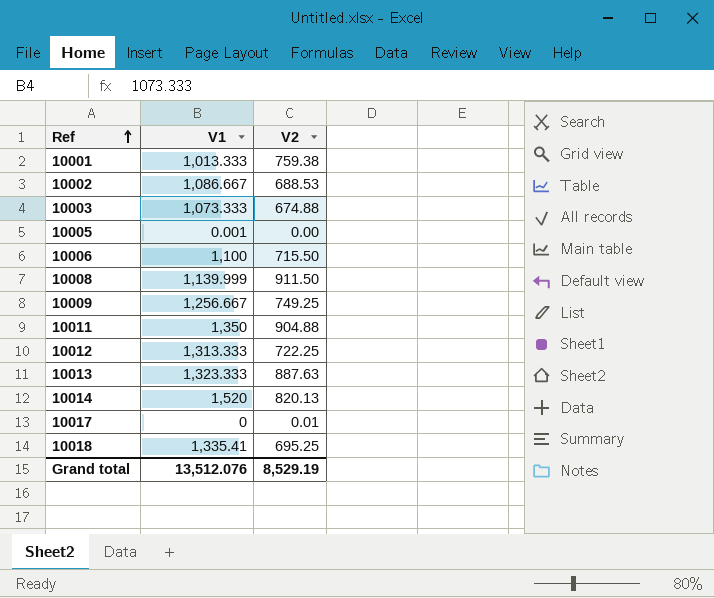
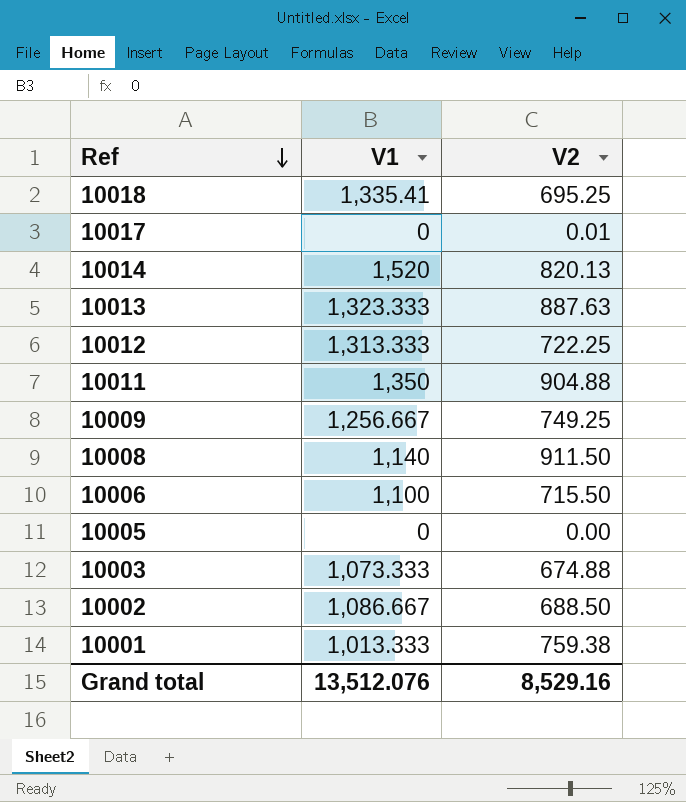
row order: Ref ascending -> Ref descending
10008 | V1: 1,139.999 -> 1,140
10005 | V1: 0.001 -> 0
10002 | V2: 688.53 -> 688.50
Grand total | V2: 8,529.19 -> 8,529.16

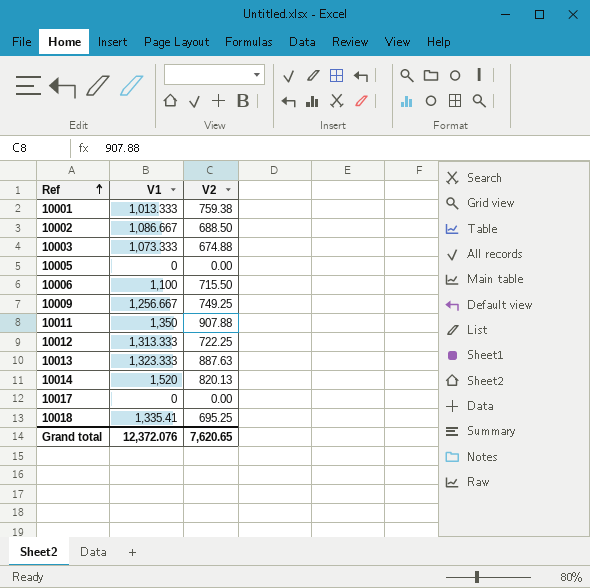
row order: Ref descending -> Ref ascending
row 10008: 1,140 | 911.50 -> none
10011 | V2: 904.88 -> 907.88
10017 | V2: 0.01 -> 0.00
Grand total | V1: 13,512.076 -> 12,372.076
Grand total | V2: 8,529.16 -> 7,620.65

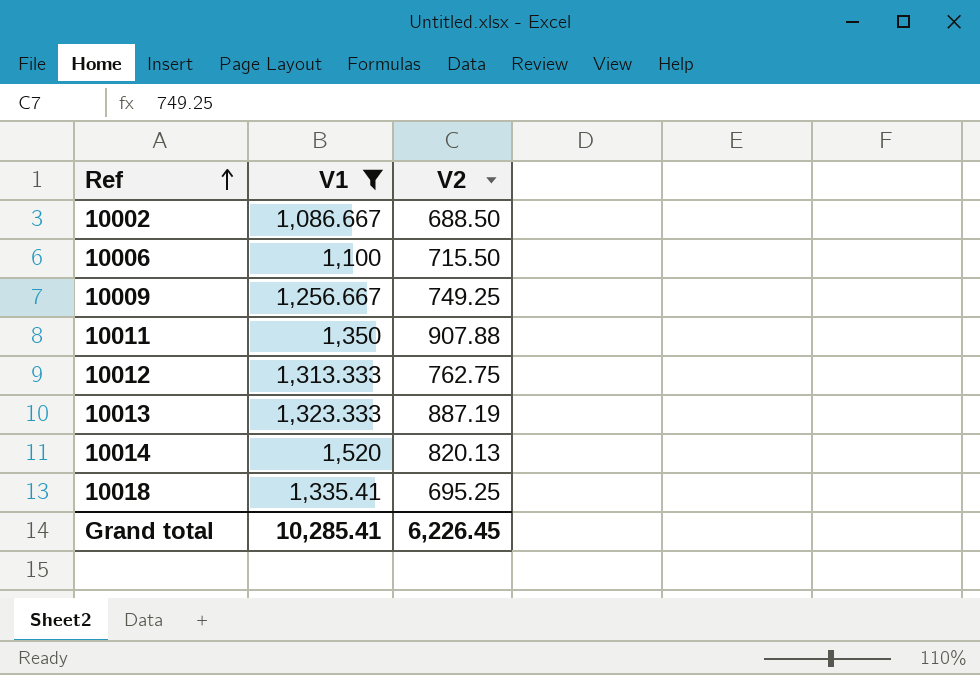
filter: none -> V1 >= 1,086.667
10012 | V2: 722.25 -> 762.75
10013 | V2: 887.63 -> 887.19
Grand total | V1: 12,372.076 -> 10,285.41
Grand total | V2: 7,620.65 -> 6,226.45

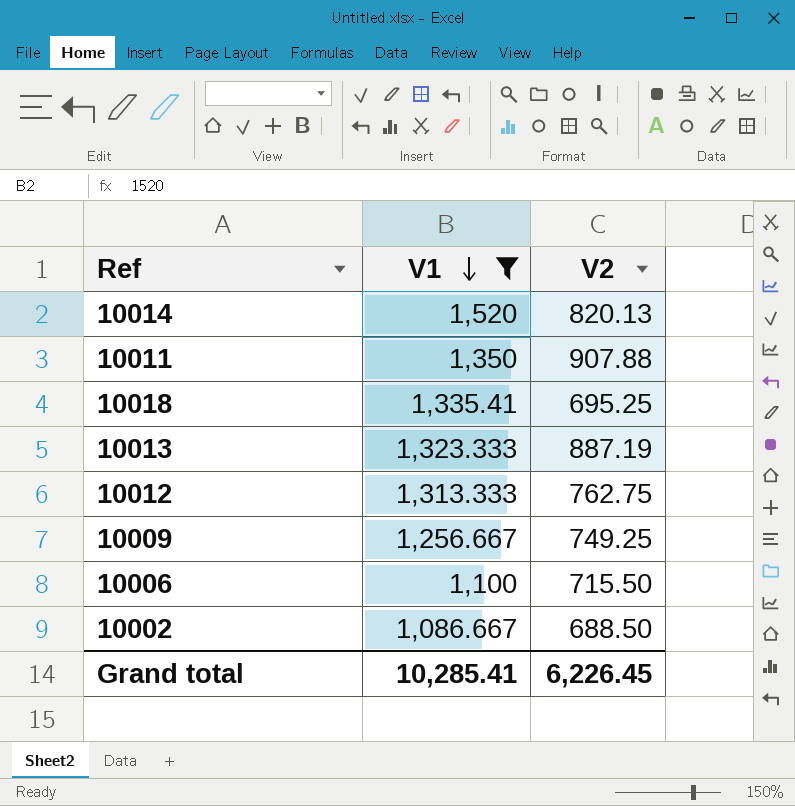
row order: Ref ascending -> V1 descending

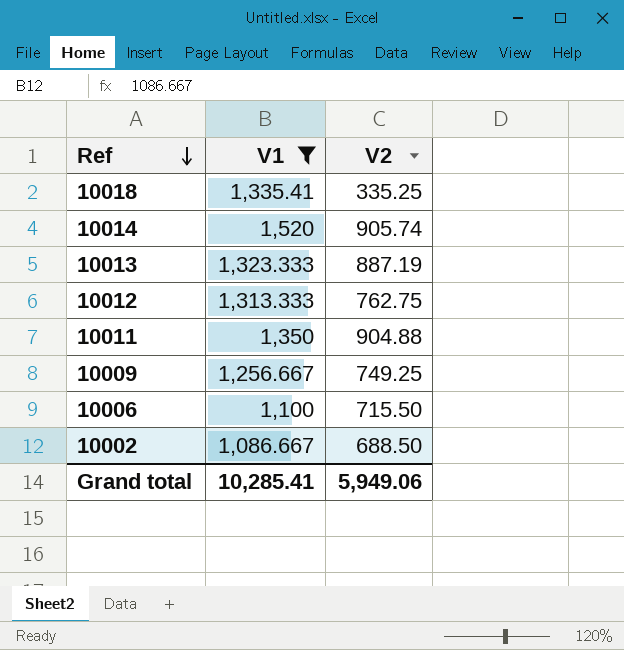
row order: V1 descending -> Ref descending
10018 | V2: 695.25 -> 335.25
10014 | V2: 820.13 -> 905.74
10011 | V2: 907.88 -> 904.88
Grand total | V2: 6,226.45 -> 5,949.06

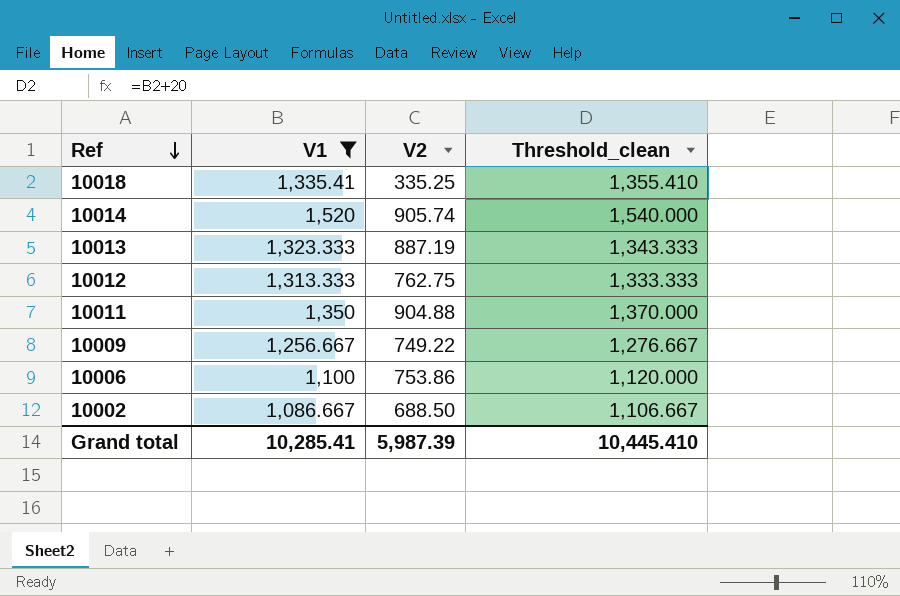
column Threshold_clean | formula: none -> [V1] + 20
10009 | V2: 749.25 -> 749.22
10006 | V2: 715.50 -> 753.86
Grand total | V2: 5,949.06 -> 5,987.39

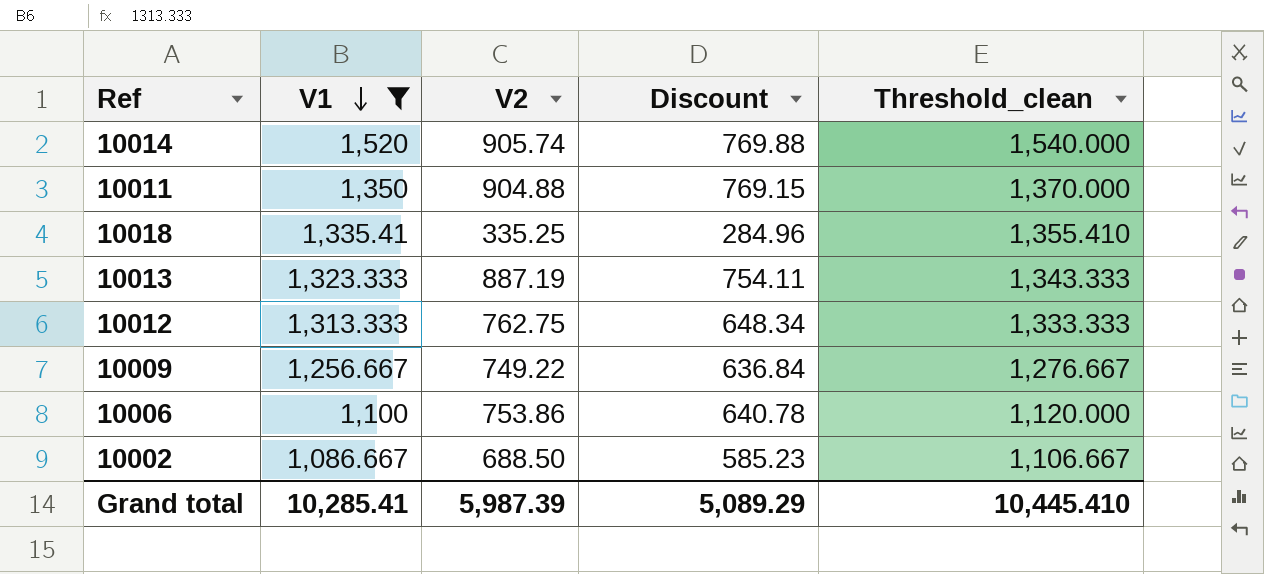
row order: Ref descending -> V1 descending
column Discount | formula: none -> [V2] * 0.85

